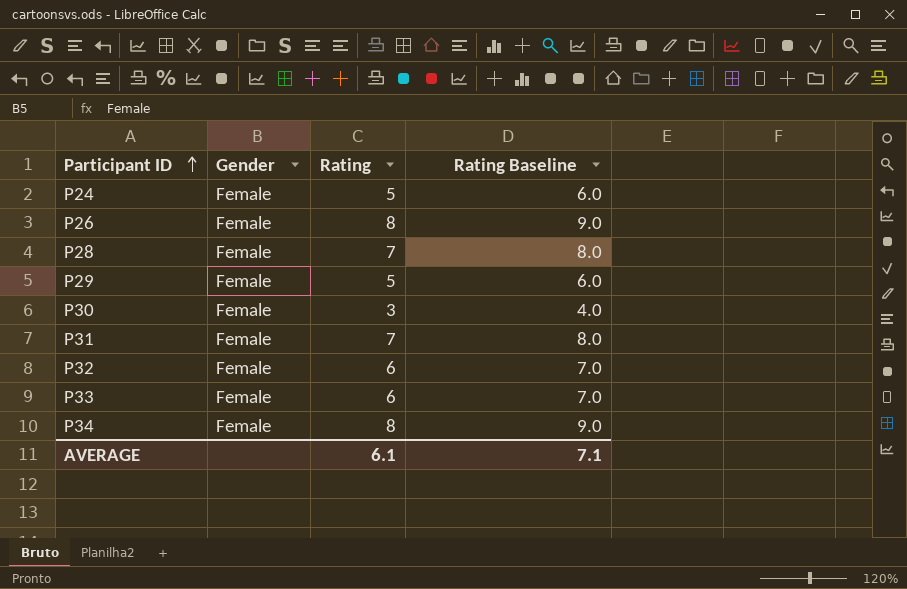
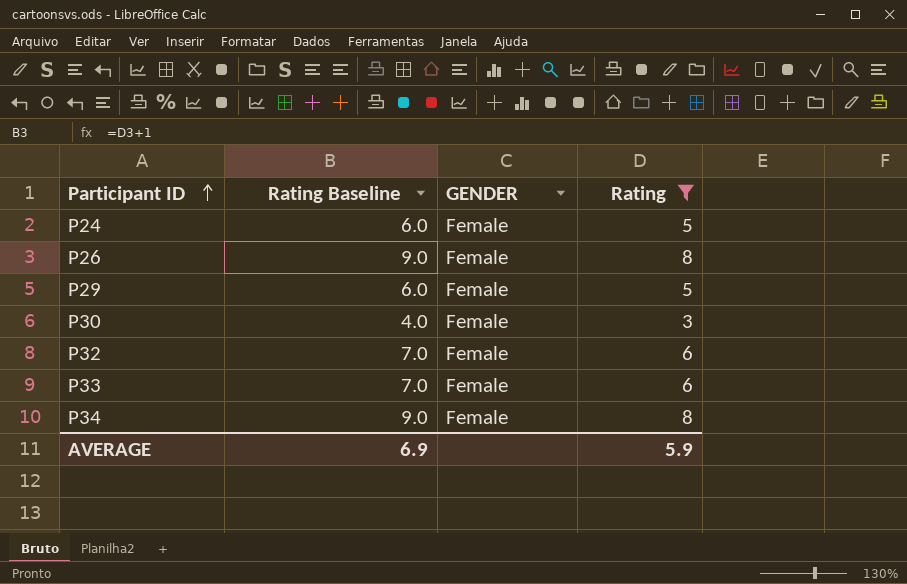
filter: none -> Rating != 7
column Rating Baseline | position: 4 -> 2
column name: Gender -> GENDER
AVERAGE | Rating Baseline: 7.1 -> 6.9
AVERAGE | Rating: 6.1 -> 5.9

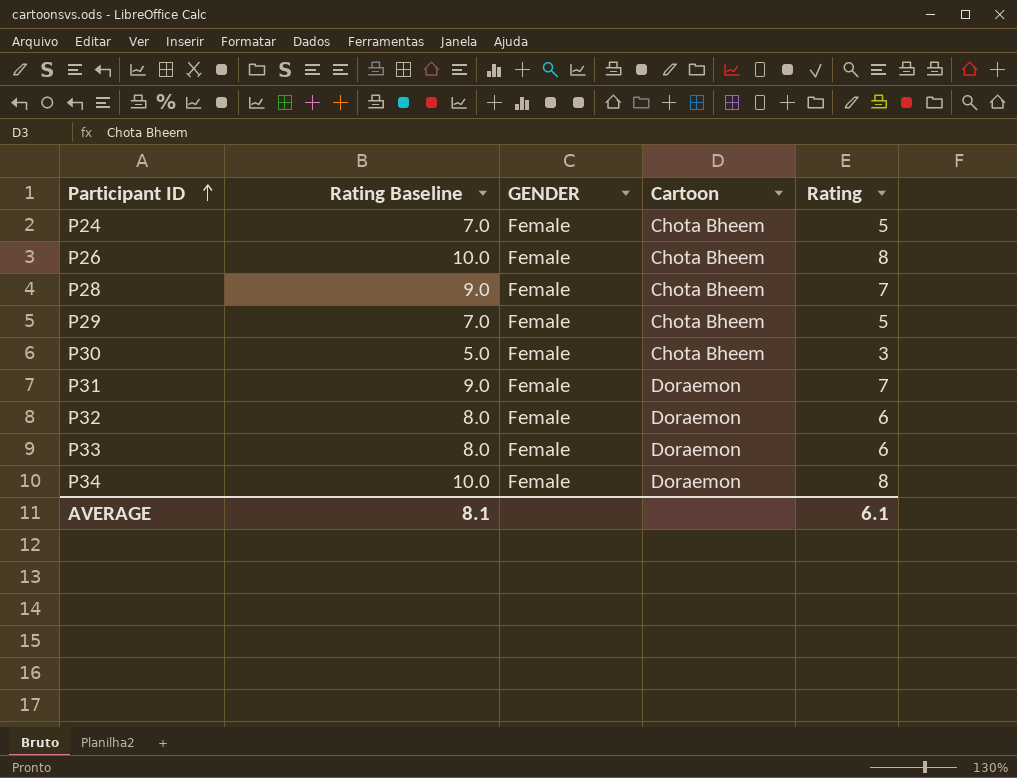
filter: Rating != 7 -> none
column Rating Baseline | formula: [Rating] + 1 -> [Rating] + 2
column Cartoon | position: none -> 4
AVERAGE | Rating Baseline: 6.9 -> 8.1
AVERAGE | Rating: 5.9 -> 6.1

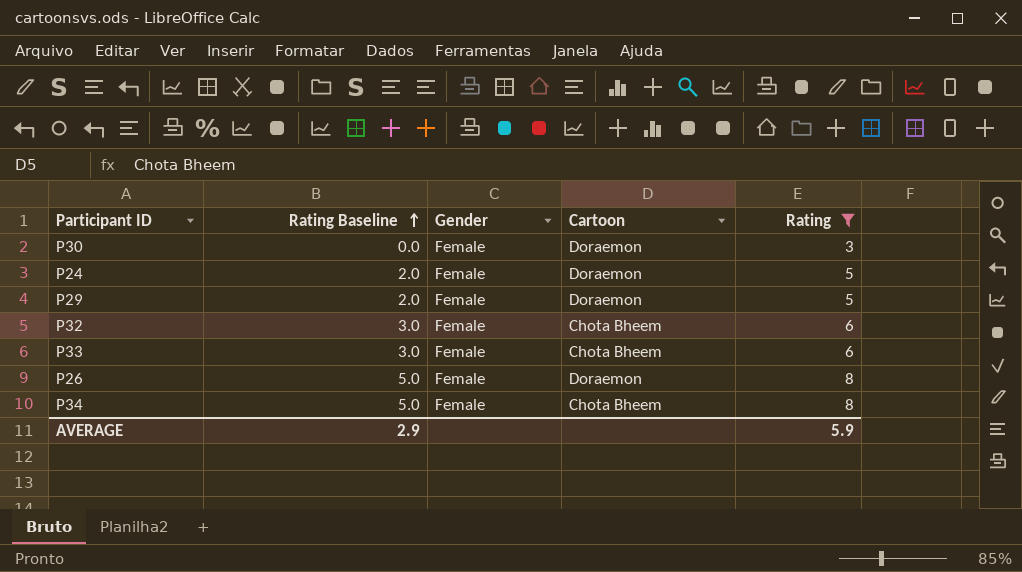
filter: none -> Rating != 7
row order: Participant ID ascending -> Rating Baseline ascending
column Rating Baseline | formula: [Rating] + 2 -> [Rating] - 3
column name: GENDER -> Gender
P30 | Cartoon: Chota Bheem -> Doraemon
P24 | Cartoon: Chota Bheem -> Doraemon
P29 | Cartoon: Chota Bheem -> Doraemon
P32 | Cartoon: Doraemon -> Chota Bheem
P33 | Cartoon: Doraemon -> Chota Bheem
P26 | Cartoon: Chota Bheem -> Doraemon
P34 | Cartoon: Doraemon -> Chota Bheem
AVERAGE | Rating Baseline: 8.1 -> 2.9
AVERAGE | Rating: 6.1 -> 5.9

